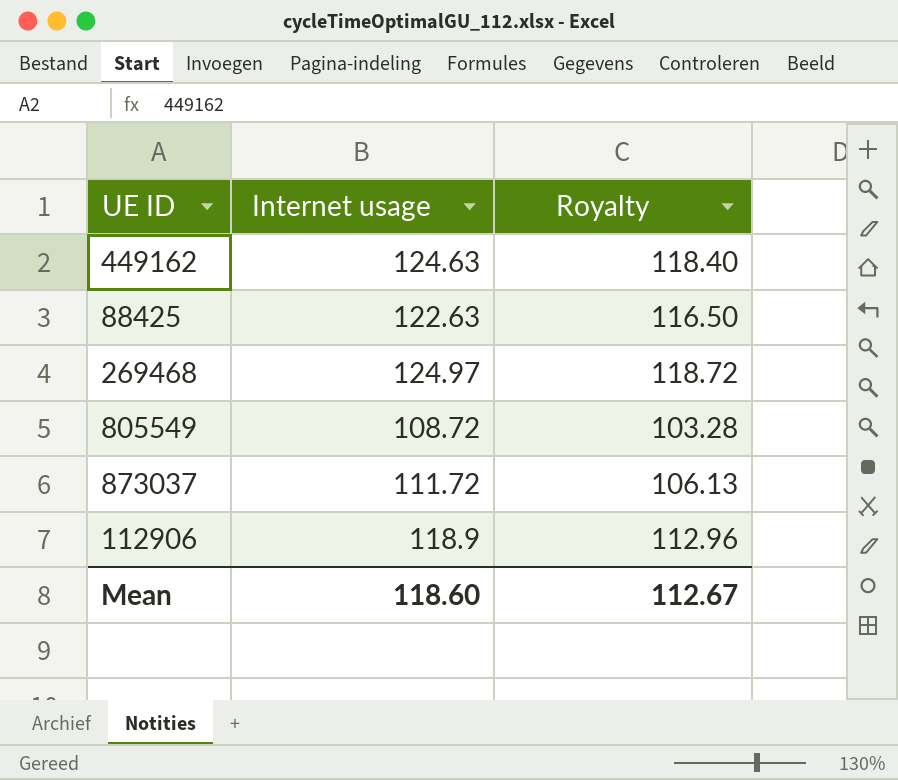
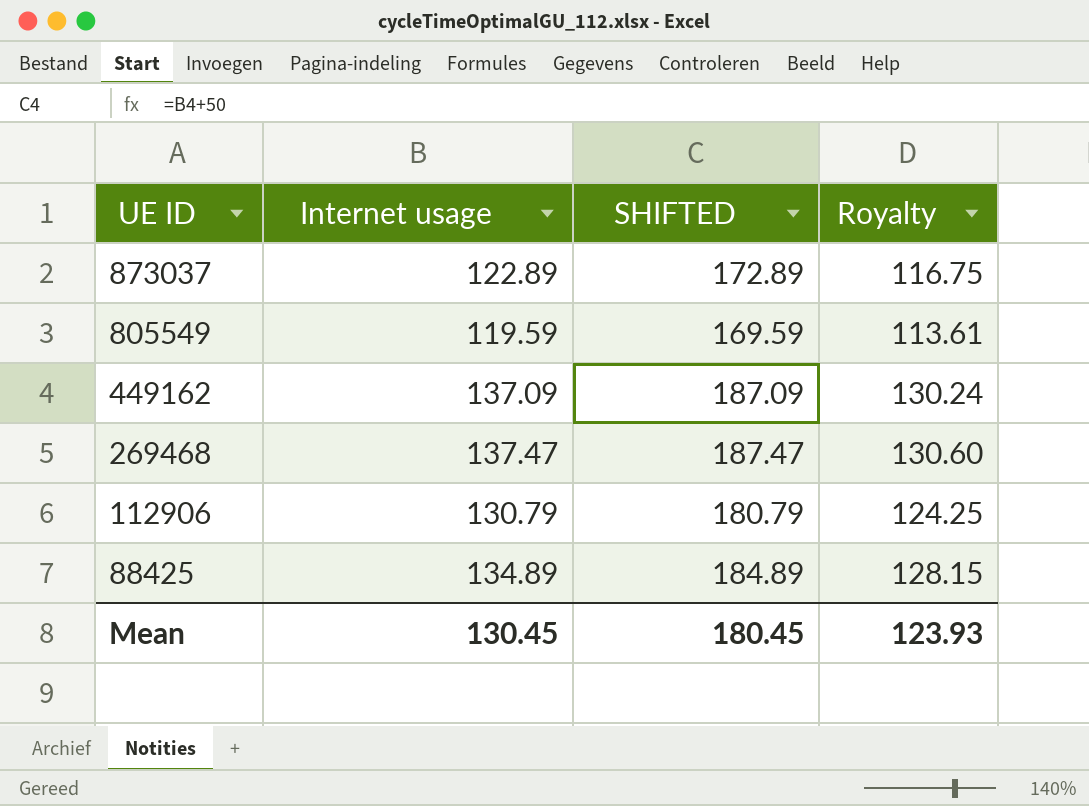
row order: none -> UE ID descending
column SHIFTED | formula: none -> [Internet usage] + 50
873037 | Internet usage: 111.72 -> 122.89
873037 | Royalty: 106.13 -> 116.75
805549 | Internet usage: 108.72 -> 119.59
805549 | Royalty: 103.28 -> 113.61
449162 | Internet usage: 124.63 -> 137.09
449162 | Royalty: 118.40 -> 130.24
269468 | Internet usage: 124.97 -> 137.47
269468 | Royalty: 118.72 -> 130.60
112906 | Internet usage: 118.9 -> 130.79
112906 | Royalty: 112.96 -> 124.25
88425 | Internet usage: 122.63 -> 134.89
88425 | Royalty: 116.50 -> 128.15
Mean | Internet usage: 118.60 -> 130.45
Mean | Royalty: 112.67 -> 123.93

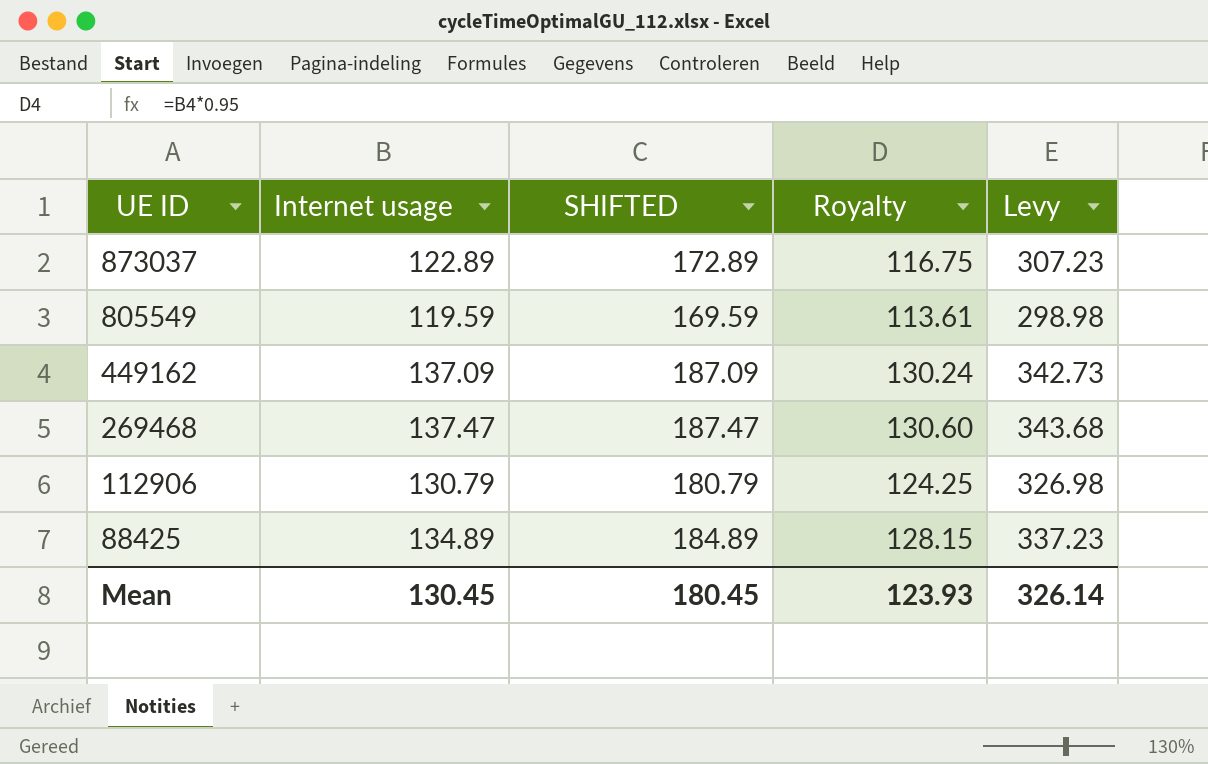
column Levy | formula: none -> [Internet usage] * 2.5

